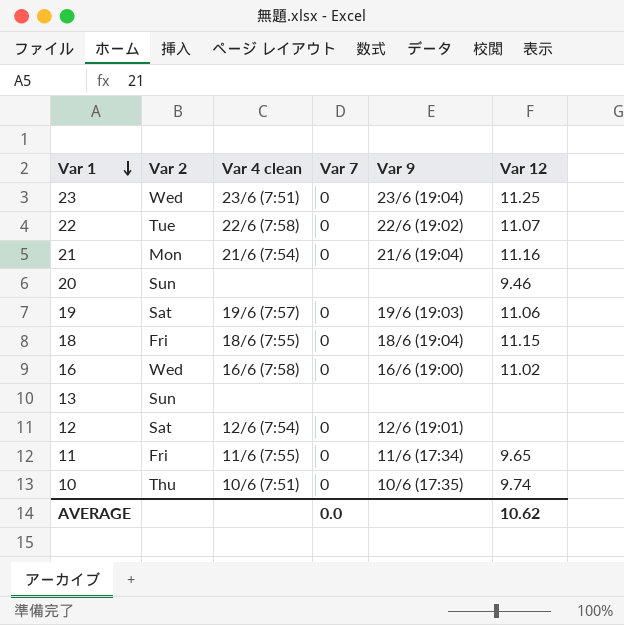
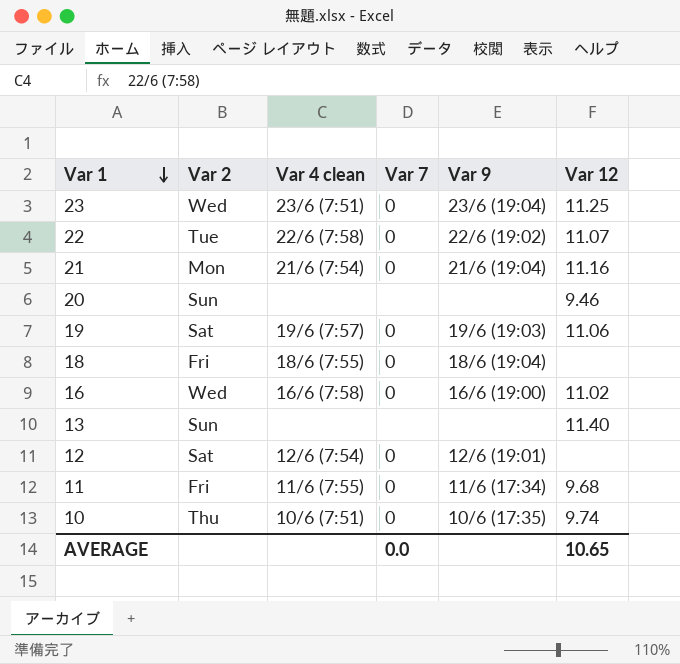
18 | Var 12: 11.15 -> none
13 | Var 12: none -> 11.40
11 | Var 12: 9.65 -> 9.68
AVERAGE | Var 12: 10.62 -> 10.65

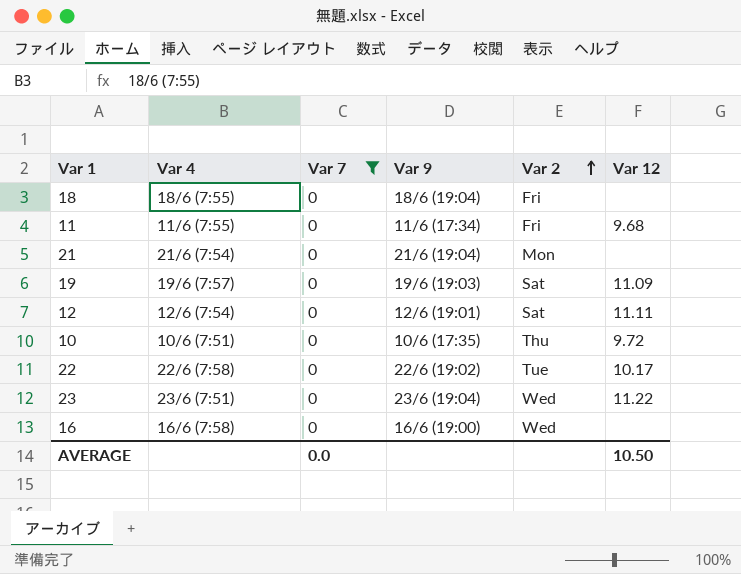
filter: none -> Var 7 = 0
row order: Var 1 descending -> Var 2 ascending
column name: Var 4 clean -> Var 4
column Var 2 | position: 2 -> 5
21 | Var 12: 11.16 -> none
19 | Var 12: 11.06 -> 11.09
12 | Var 12: none -> 11.11
10 | Var 12: 9.74 -> 9.72
22 | Var 12: 11.07 -> 10.17
23 | Var 12: 11.25 -> 11.22
16 | Var 12: 11.02 -> none
AVERAGE | Var 12: 10.65 -> 10.50

